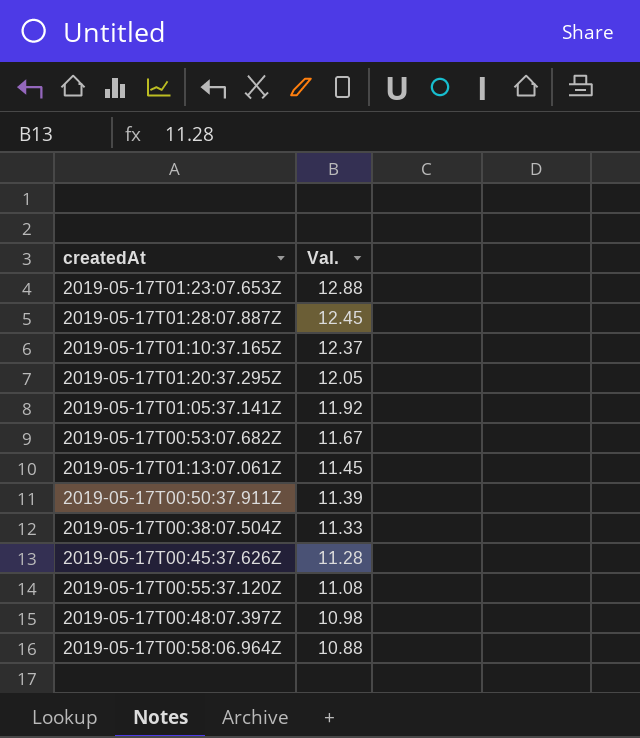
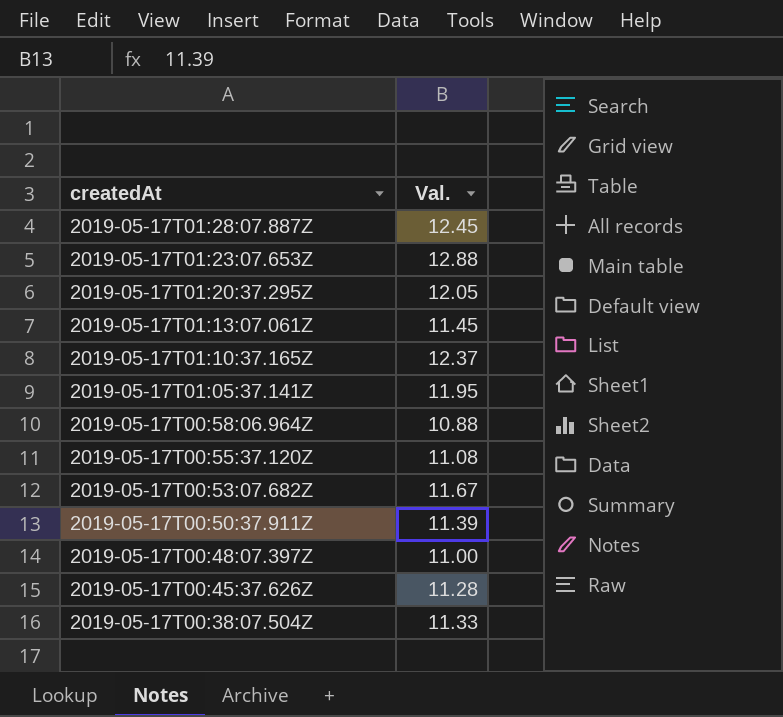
row order: Val. descending -> createdAt descending
2019-05-17T01:05:37.141Z | Val.: 11.92 -> 11.95
2019-05-17T00:48:07.397Z | Val.: 10.98 -> 11.00

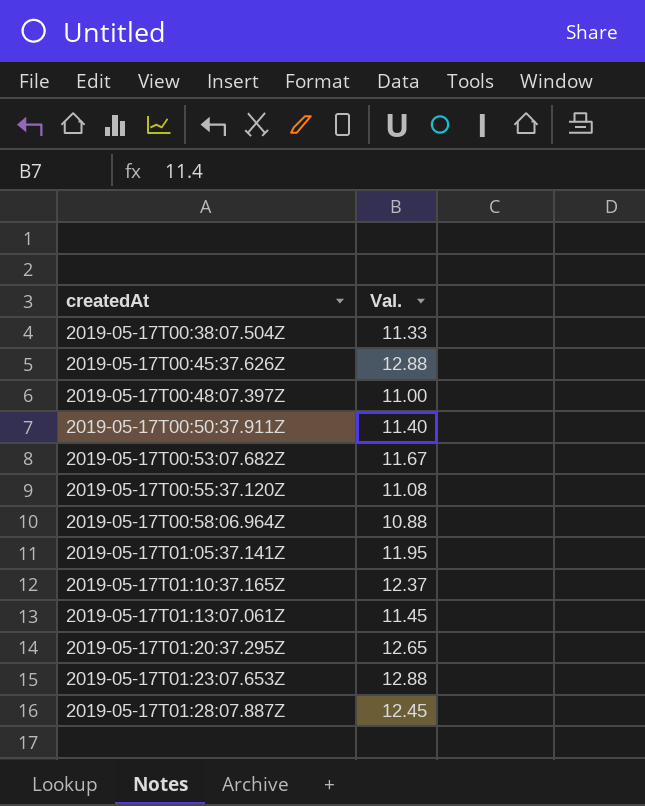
row order: createdAt descending -> createdAt ascending
2019-05-17T00:45:37.626Z | Val.: 11.28 -> 12.88
2019-05-17T00:50:37.911Z | Val.: 11.39 -> 11.40
2019-05-17T01:20:37.295Z | Val.: 12.05 -> 12.65

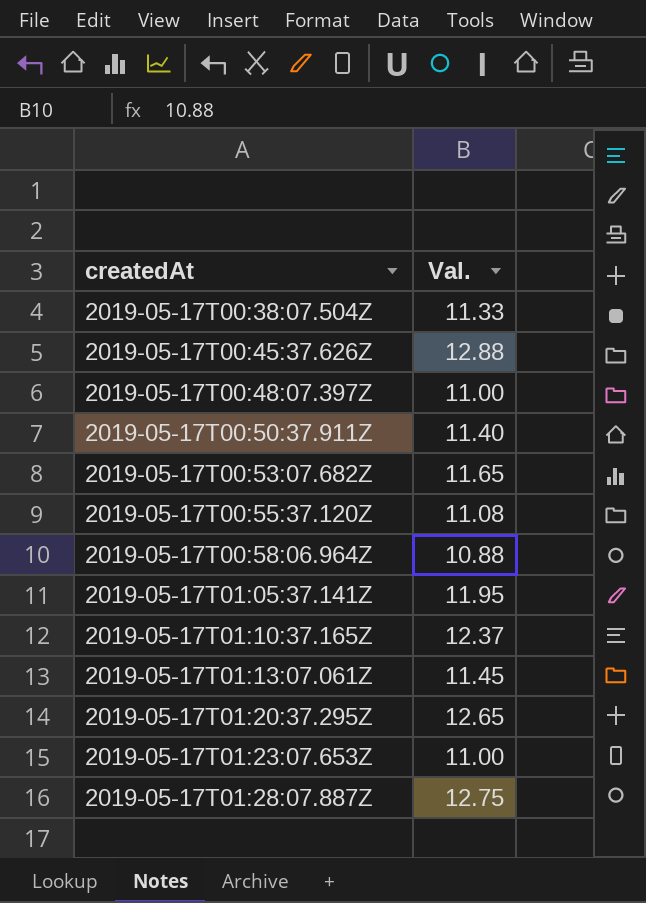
2019-05-17T00:53:07.682Z | Val.: 11.67 -> 11.65
2019-05-17T01:23:07.653Z | Val.: 12.88 -> 11.00
2019-05-17T01:28:07.887Z | Val.: 12.45 -> 12.75

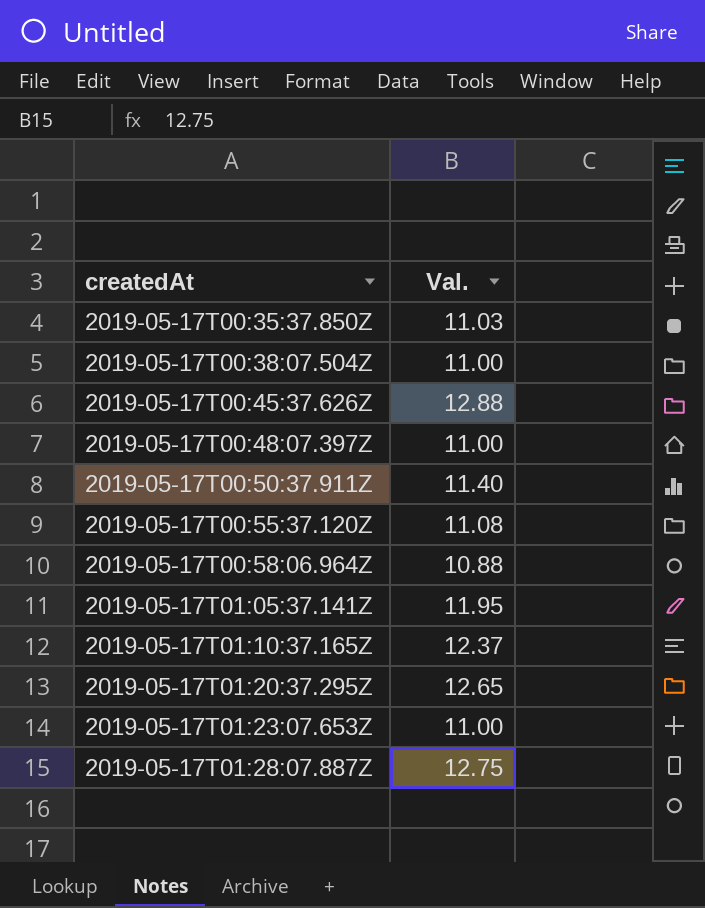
row 2019-05-17T00:53:07.682Z: 11.65 -> none
row 2019-05-17T01:13:07.061Z: 11.45 -> none
row 2019-05-17T00:35:37.850Z: none -> 11.03
2019-05-17T00:38:07.504Z | Val.: 11.33 -> 11.00

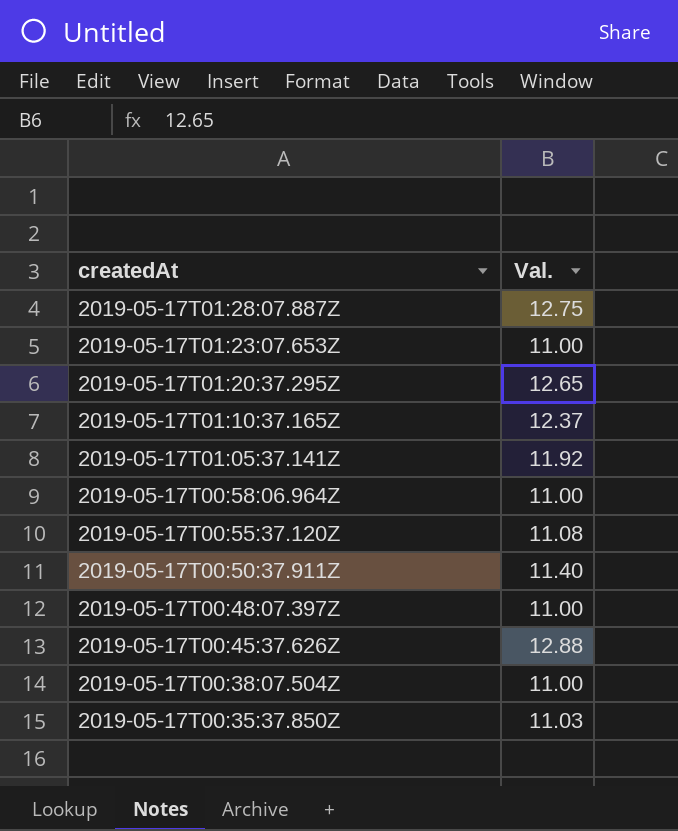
row order: createdAt ascending -> createdAt descending
2019-05-17T01:05:37.141Z | Val.: 11.95 -> 11.92
2019-05-17T00:58:06.964Z | Val.: 10.88 -> 11.00

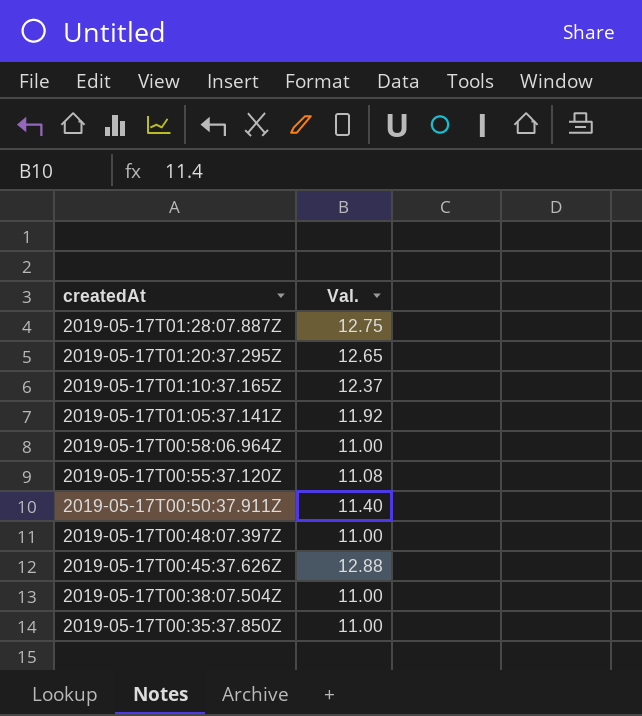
row 2019-05-17T01:23:07.653Z: 11.00 -> none
2019-05-17T00:35:37.850Z | Val.: 11.03 -> 11.00

